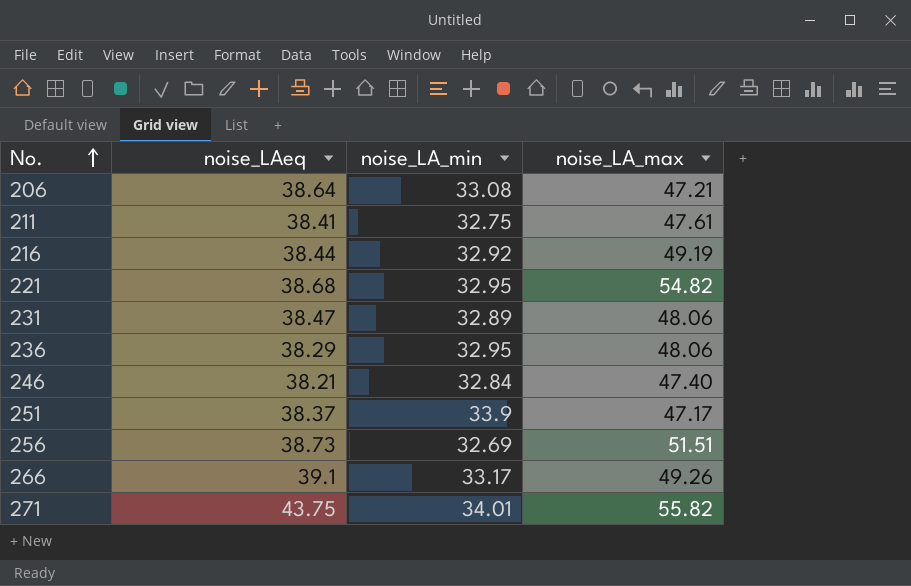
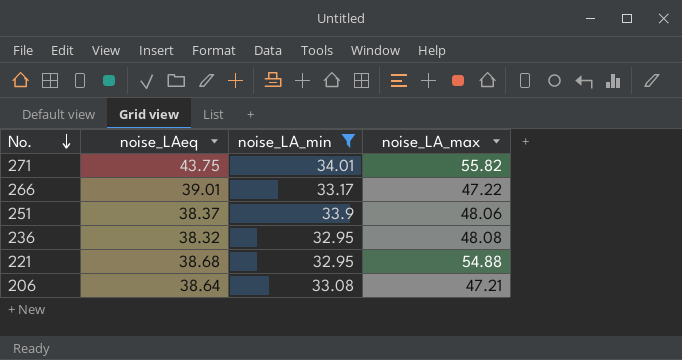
filter: none -> noise_LA_min >= 32.95
row order: No. ascending -> No. descending
266 | noise_LAeq: 39.1 -> 39.01
266 | noise_LA_max: 49.26 -> 47.22
251 | noise_LA_max: 47.17 -> 48.06
236 | noise_LAeq: 38.29 -> 38.32
236 | noise_LA_max: 48.06 -> 48.08
221 | noise_LA_max: 54.82 -> 54.88

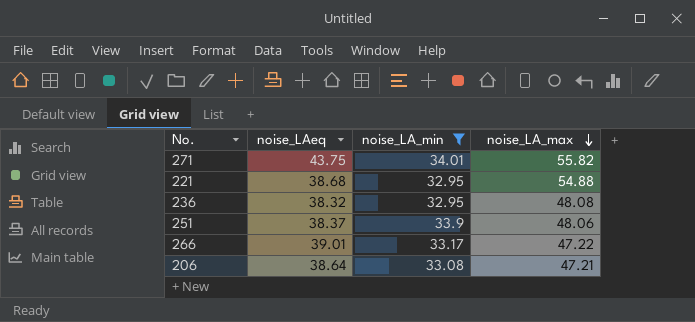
row order: No. descending -> noise_LA_max descending

